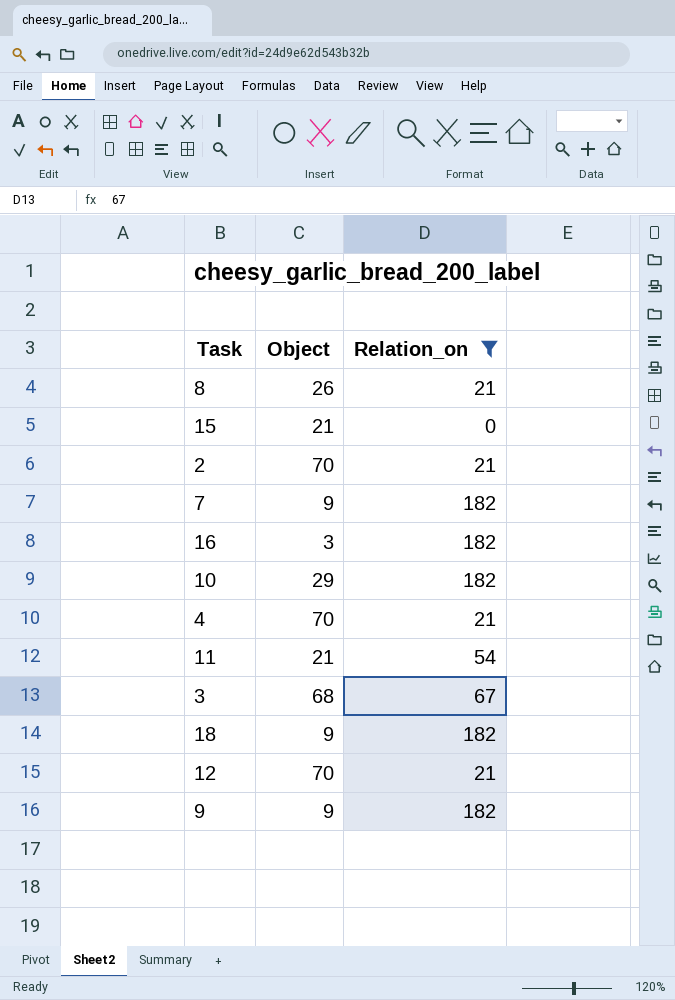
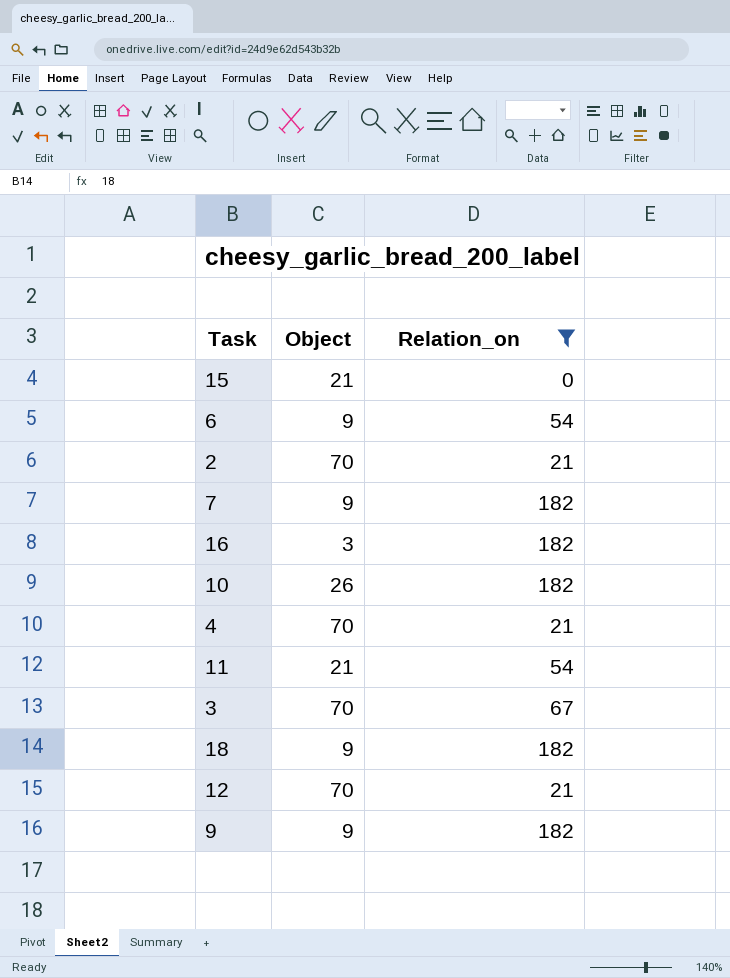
row 8: 26 | 21 -> none
row 6: none -> 9 | 54
10 | Object: 29 -> 26
3 | Object: 68 -> 70

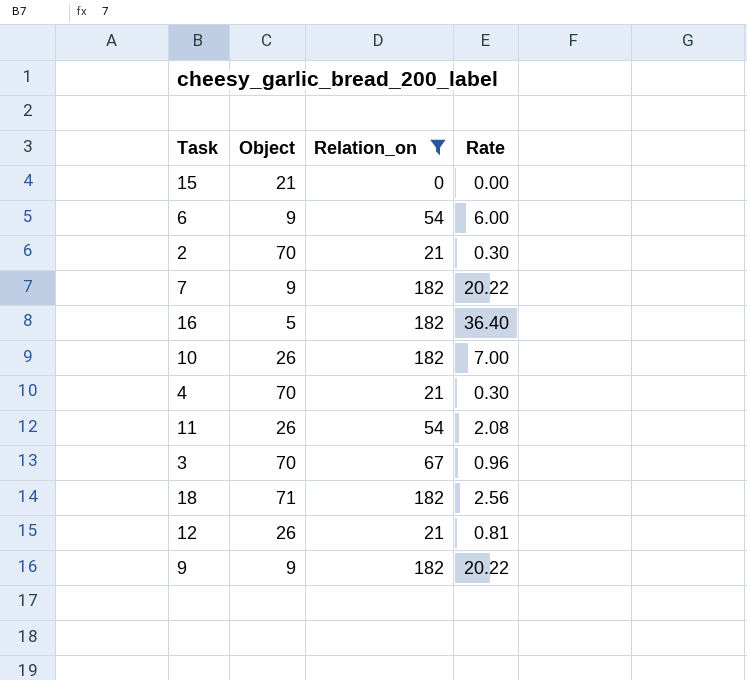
column Rate | formula: none -> [Relation_on] / [Object]
16 | Object: 3 -> 5
11 | Object: 21 -> 26
18 | Object: 9 -> 71
12 | Object: 70 -> 26

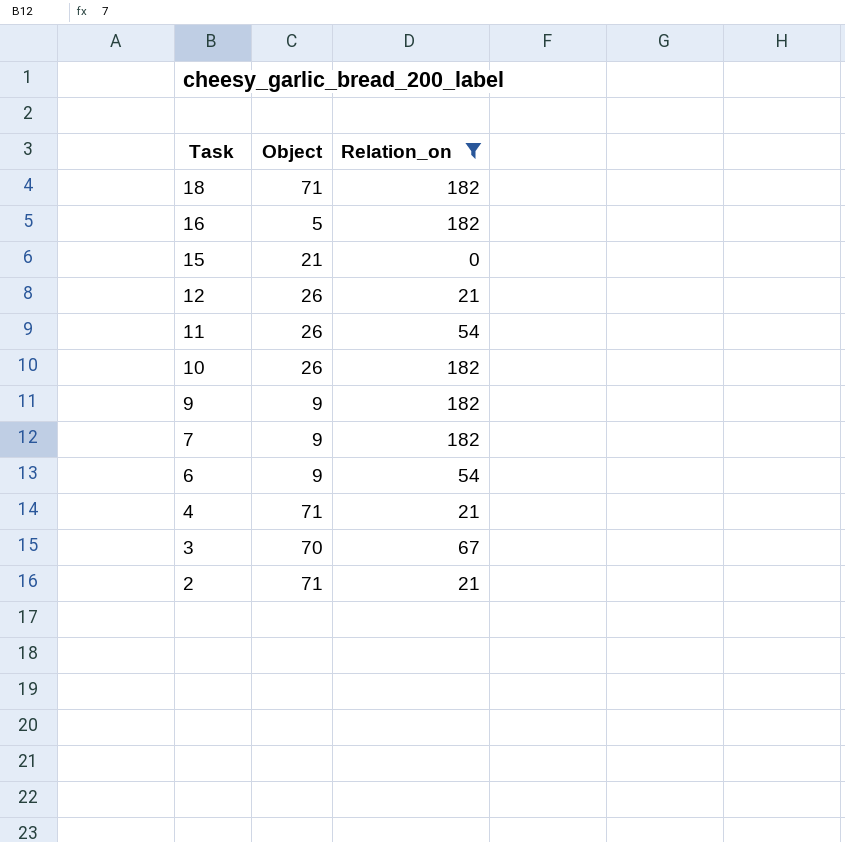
row order: none -> Task descending
column Rate | formula: [Relation_on] / [Object] -> none
4 | Object: 70 -> 71
2 | Object: 70 -> 71

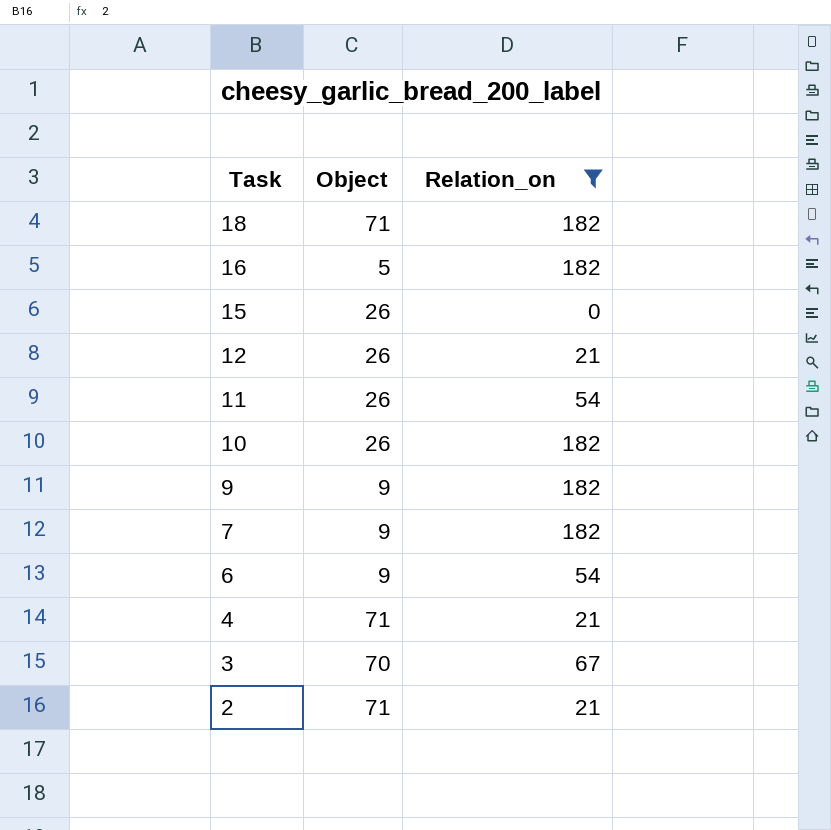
15 | Object: 21 -> 26

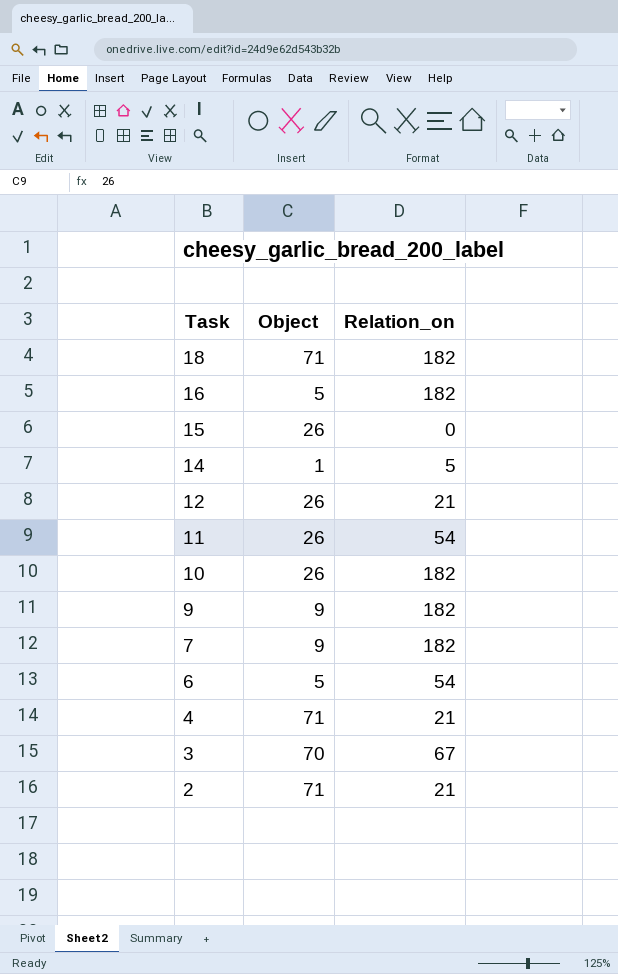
filter: Relation_on != 5 -> none
6 | Object: 9 -> 5

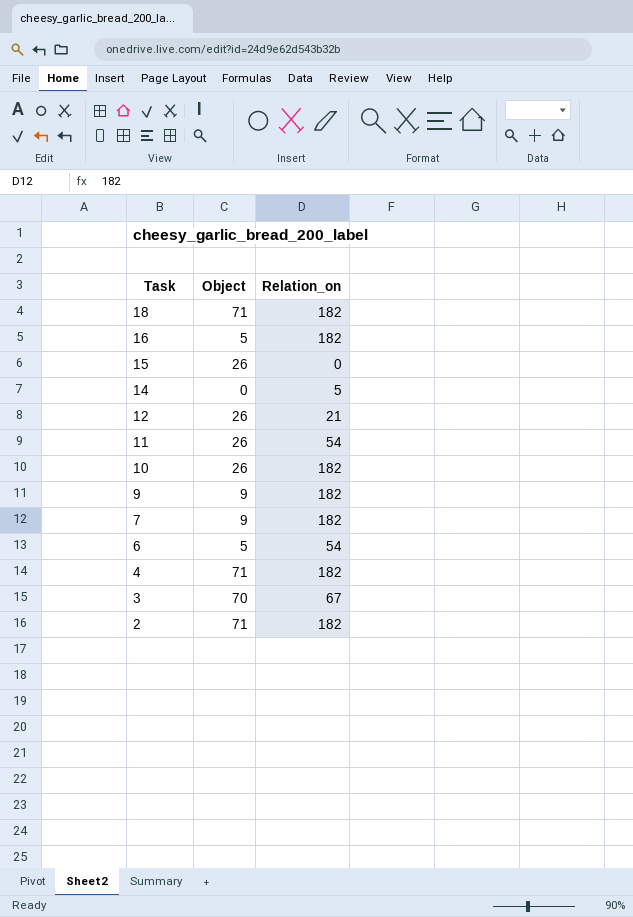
14 | Object: 1 -> 0
4 | Relation_on: 21 -> 182
2 | Relation_on: 21 -> 182

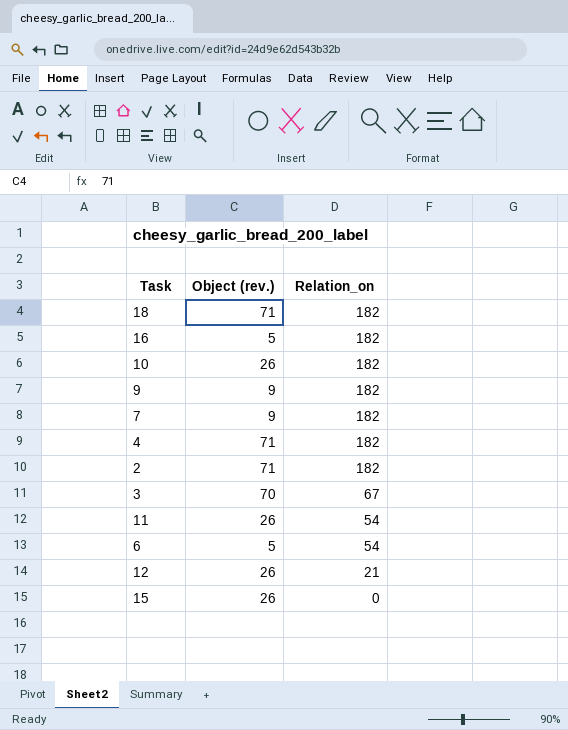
row order: Task descending -> Relation_on descending
column name: Object -> Object (rev.)
row 14: 0 | 5 -> none

